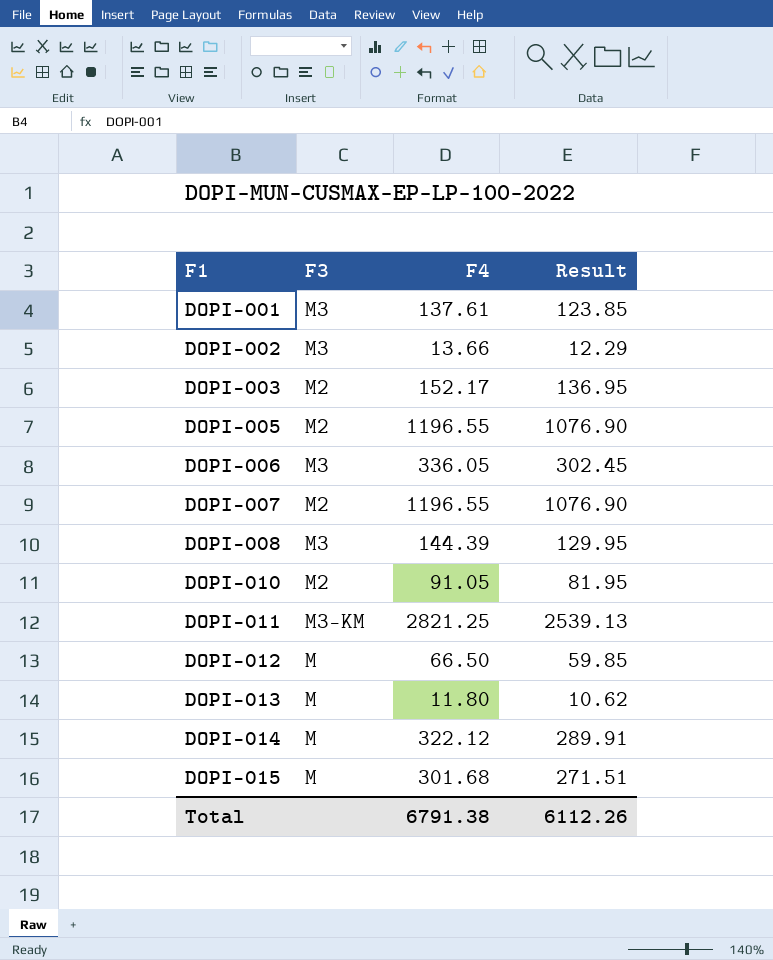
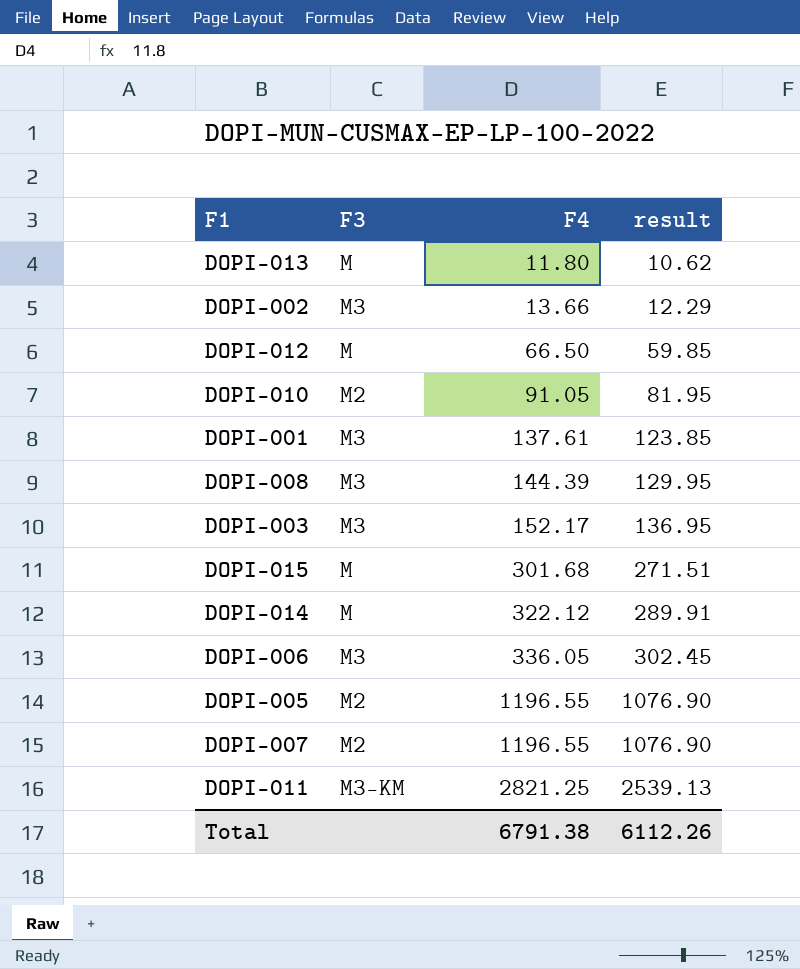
row order: F1 ascending -> F4 ascending
column name: Result -> result
DOPI-003 | F3: M2 -> M3

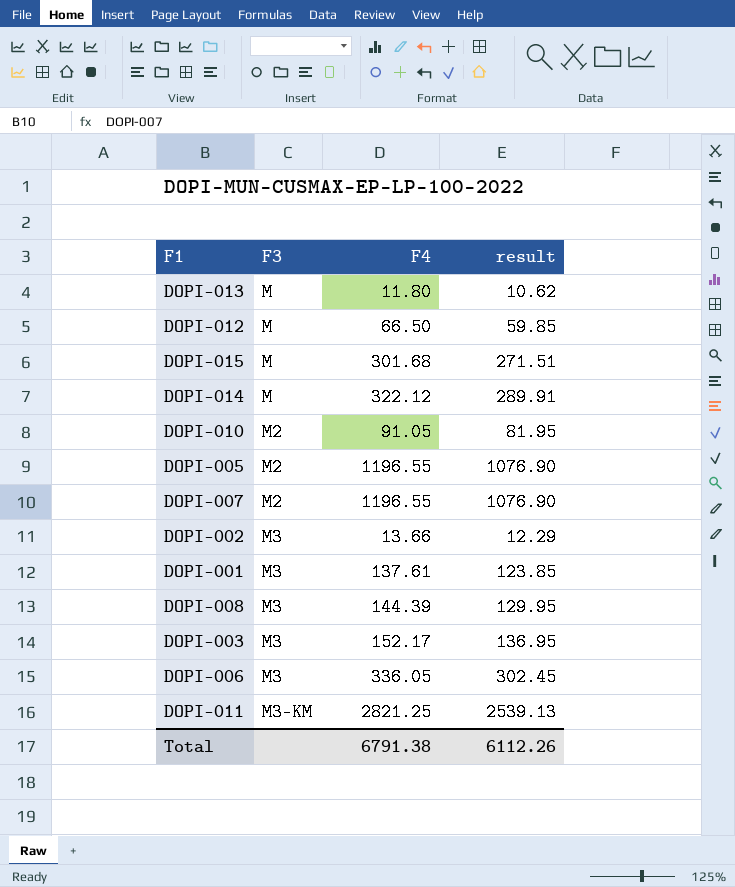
row order: F4 ascending -> F3 ascending

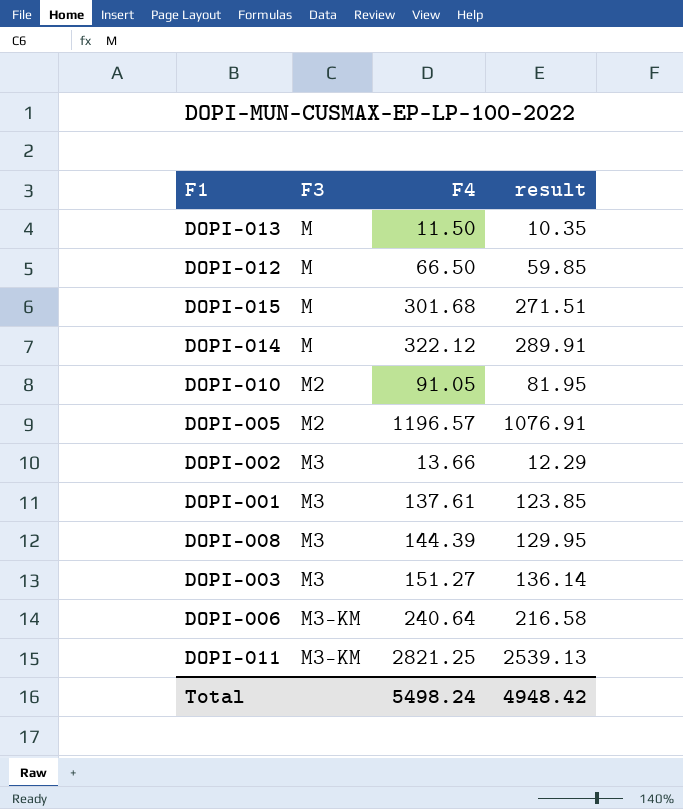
row DOPI-007: M2 | 1196.55 | 1076.90 -> none
DOPI-013 | F4: 11.80 -> 11.50
DOPI-013 | result: 10.62 -> 10.35
DOPI-005 | F4: 1196.55 -> 1196.57
DOPI-005 | result: 1076.90 -> 1076.91
DOPI-003 | F4: 152.17 -> 151.27
DOPI-003 | result: 136.95 -> 136.14
DOPI-006 | F3: M3 -> M3-KM
DOPI-006 | F4: 336.05 -> 240.64
DOPI-006 | result: 302.45 -> 216.58
Total | F4: 6791.38 -> 5498.24
Total | result: 6112.26 -> 4948.42

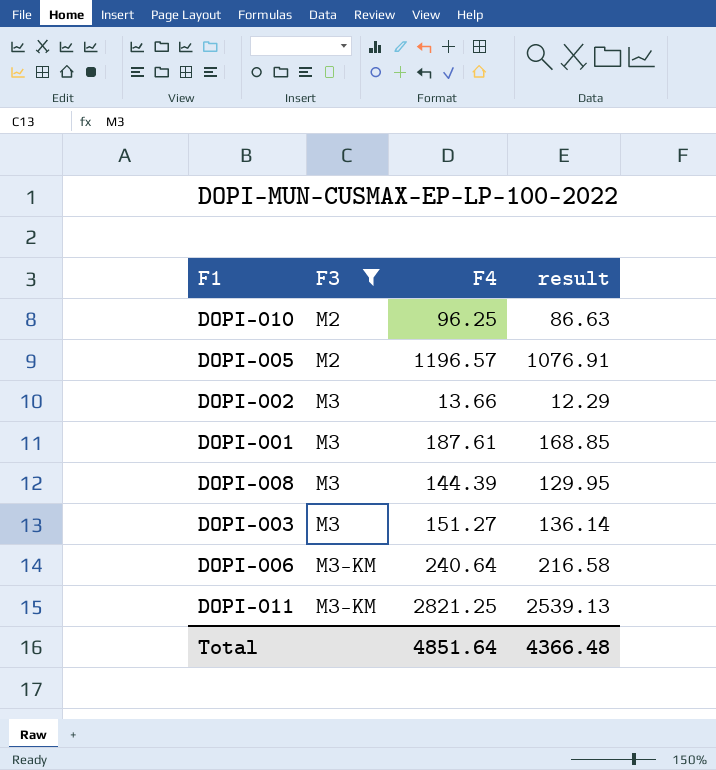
filter: none -> F3 != M
DOPI-010 | F4: 91.05 -> 96.25
DOPI-010 | result: 81.95 -> 86.63
DOPI-001 | F4: 137.61 -> 187.61
DOPI-001 | result: 123.85 -> 168.85
Total | F4: 5498.24 -> 4851.64
Total | result: 4948.42 -> 4366.48

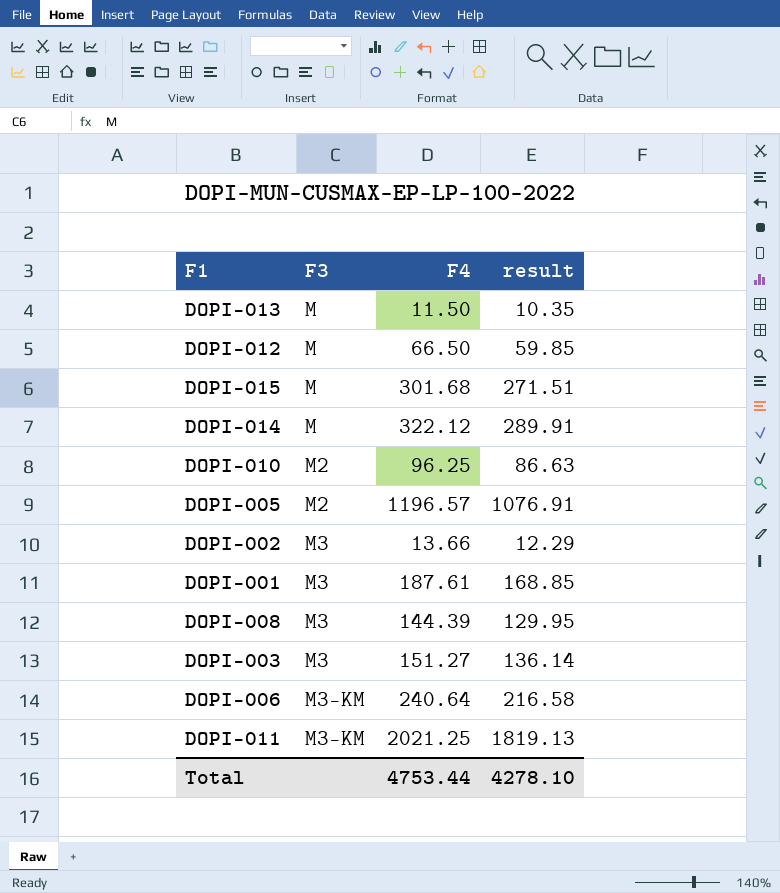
filter: F3 != M -> none
DOPI-011 | F4: 2821.25 -> 2021.25
DOPI-011 | result: 2539.13 -> 1819.13
Total | F4: 4851.64 -> 4753.44
Total | result: 4366.48 -> 4278.10

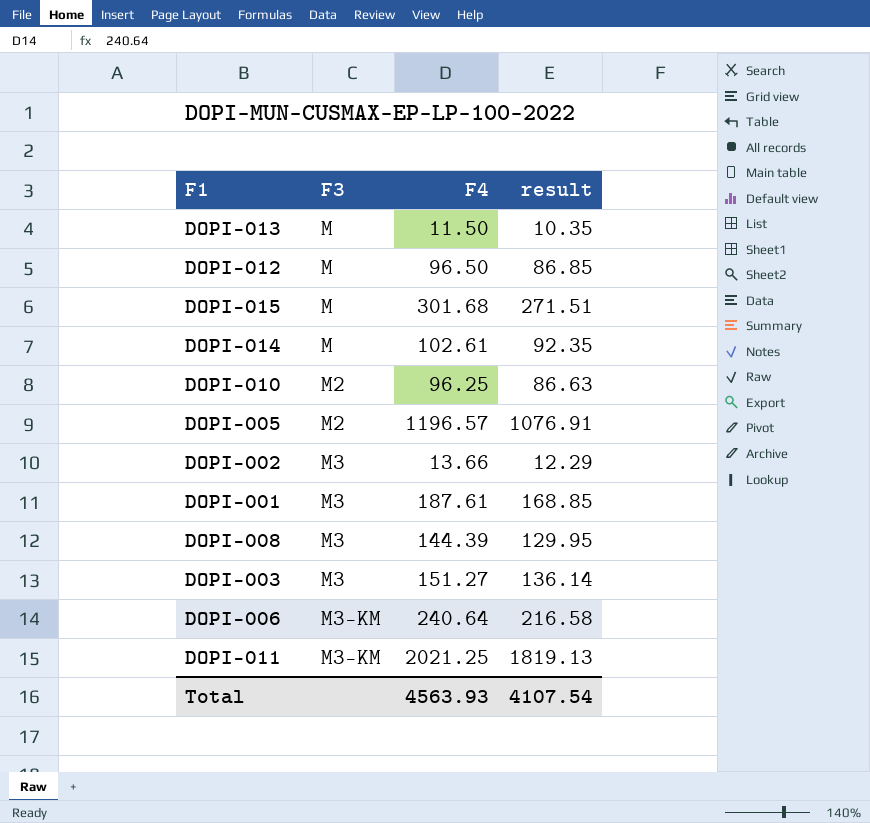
DOPI-012 | F4: 66.50 -> 96.50
DOPI-012 | result: 59.85 -> 86.85
DOPI-014 | F4: 322.12 -> 102.61
DOPI-014 | result: 289.91 -> 92.35
Total | F4: 4753.44 -> 4563.93
Total | result: 4278.10 -> 4107.54

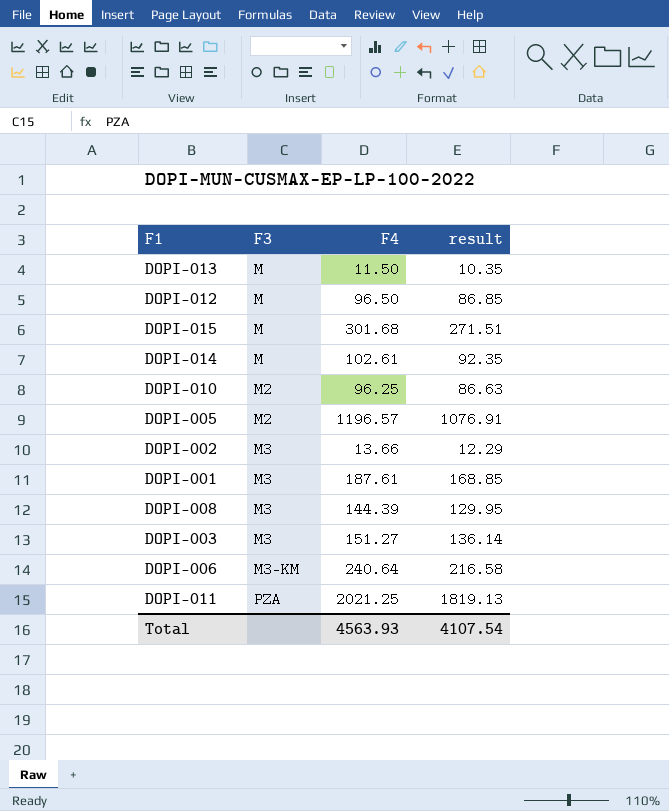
DOPI-011 | F3: M3-KM -> PZA

